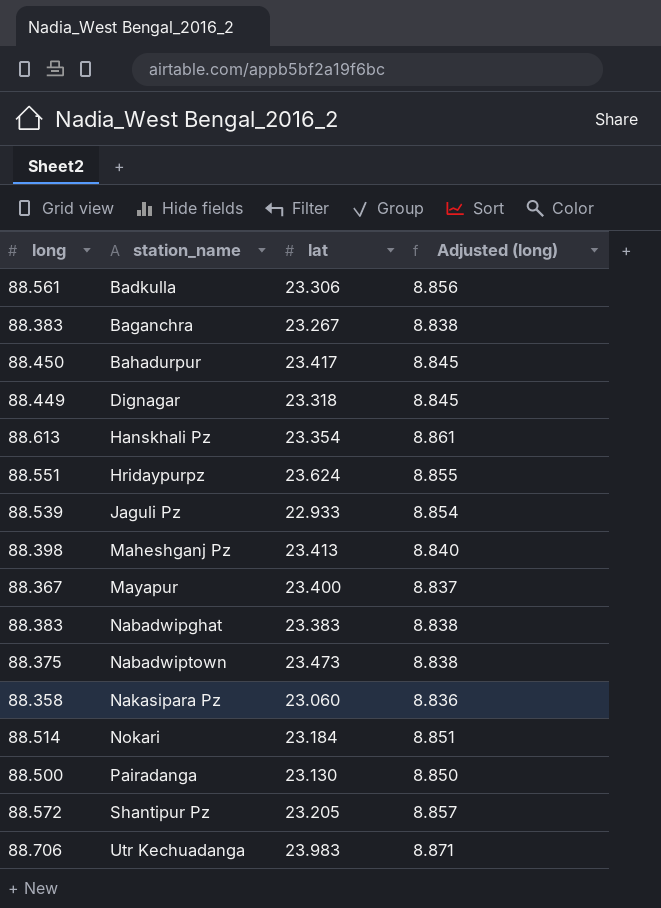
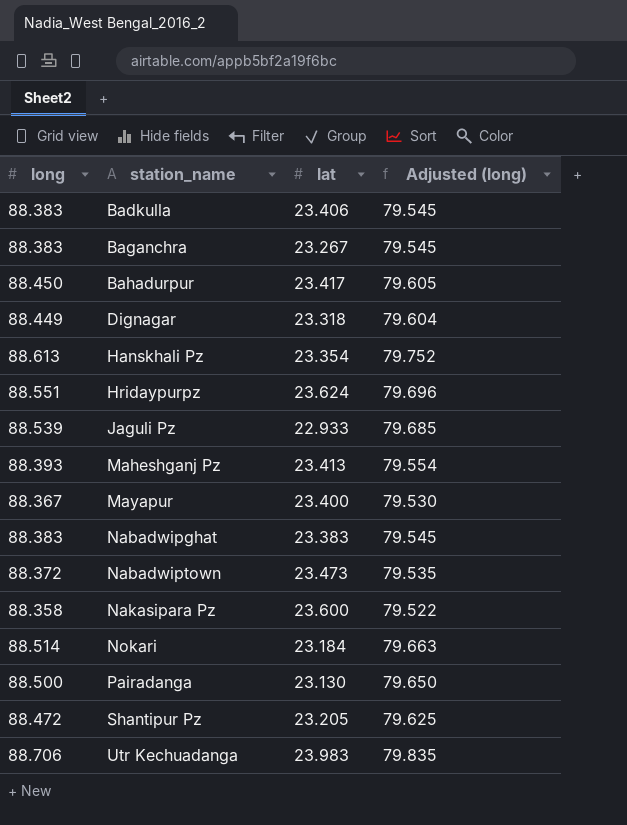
column Adjusted (long) | formula: [long] * 0.1 -> [long] * 0.9
Badkulla | long: 88.561 -> 88.383
Badkulla | lat: 23.306 -> 23.406
Maheshganj Pz | long: 88.398 -> 88.393
Nabadwiptown | long: 88.375 -> 88.372
Nakasipara Pz | lat: 23.060 -> 23.600
Shantipur Pz | long: 88.572 -> 88.472

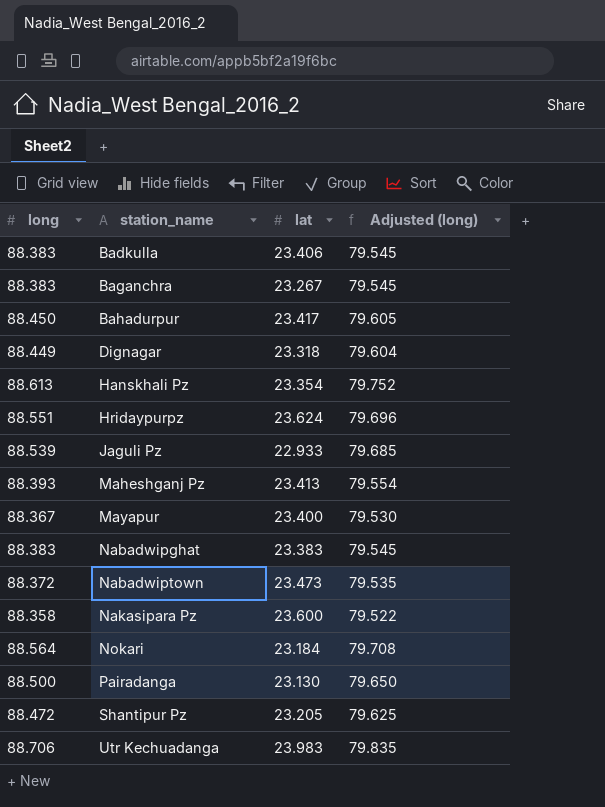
Nokari | long: 88.514 -> 88.564
Nokari | Adjusted (long): 79.663 -> 79.708

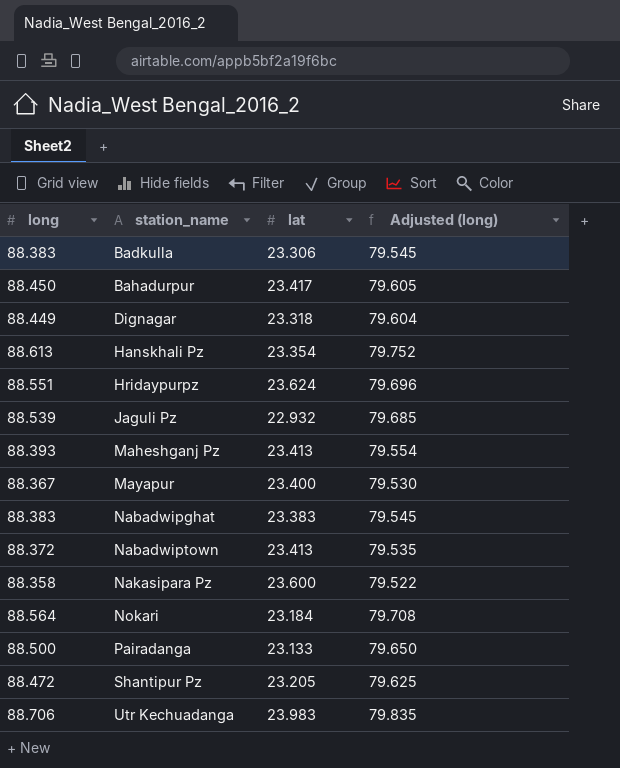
row Baganchra: 88.383 | 23.267 | 79.545 -> none
Badkulla | lat: 23.406 -> 23.306
Jaguli Pz | lat: 22.933 -> 22.932
Nabadwiptown | lat: 23.473 -> 23.413
Pairadanga | lat: 23.130 -> 23.133

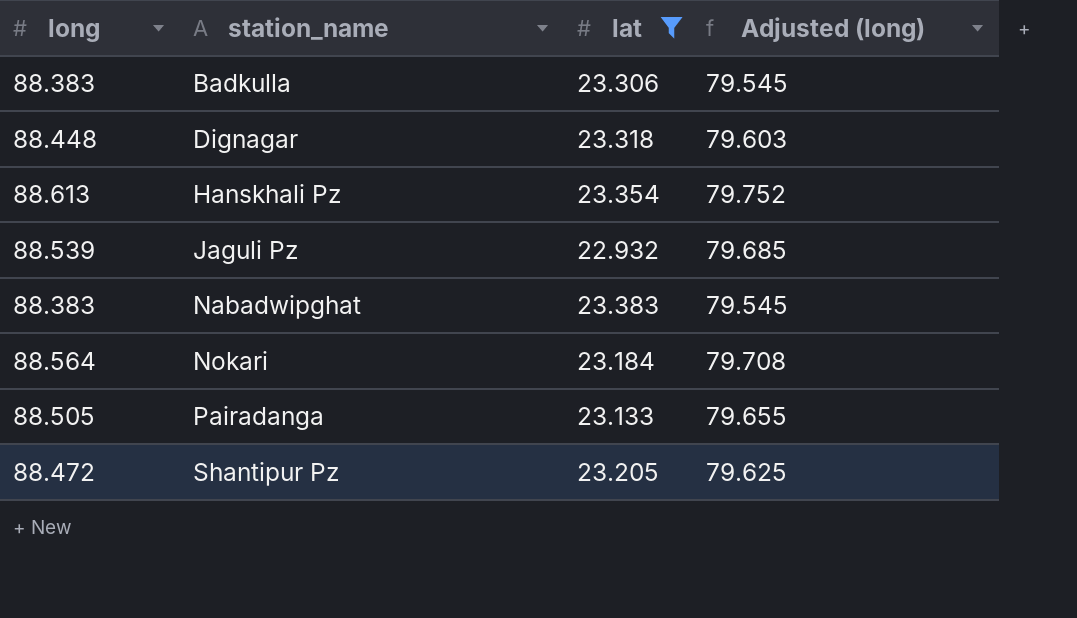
filter: none -> lat <= 23.383
Dignagar | long: 88.449 -> 88.448
Dignagar | Adjusted (long): 79.604 -> 79.603
Pairadanga | long: 88.500 -> 88.505
Pairadanga | Adjusted (long): 79.650 -> 79.655

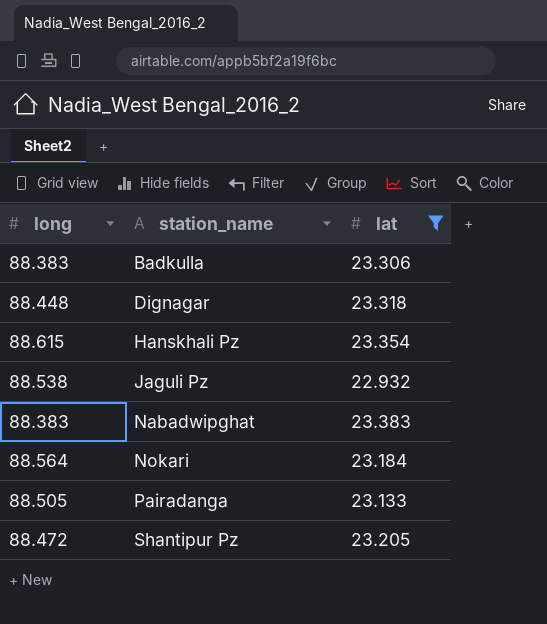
column Adjusted (long) | formula: [long] * 0.9 -> none
Hanskhali Pz | long: 88.613 -> 88.615
Jaguli Pz | long: 88.539 -> 88.538

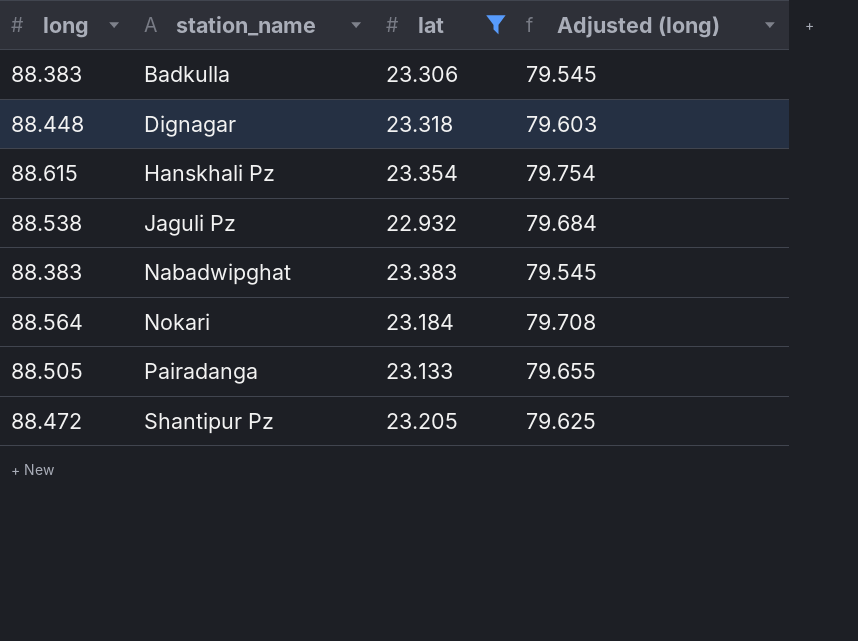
column Adjusted (long) | formula: none -> [long] * 0.9

